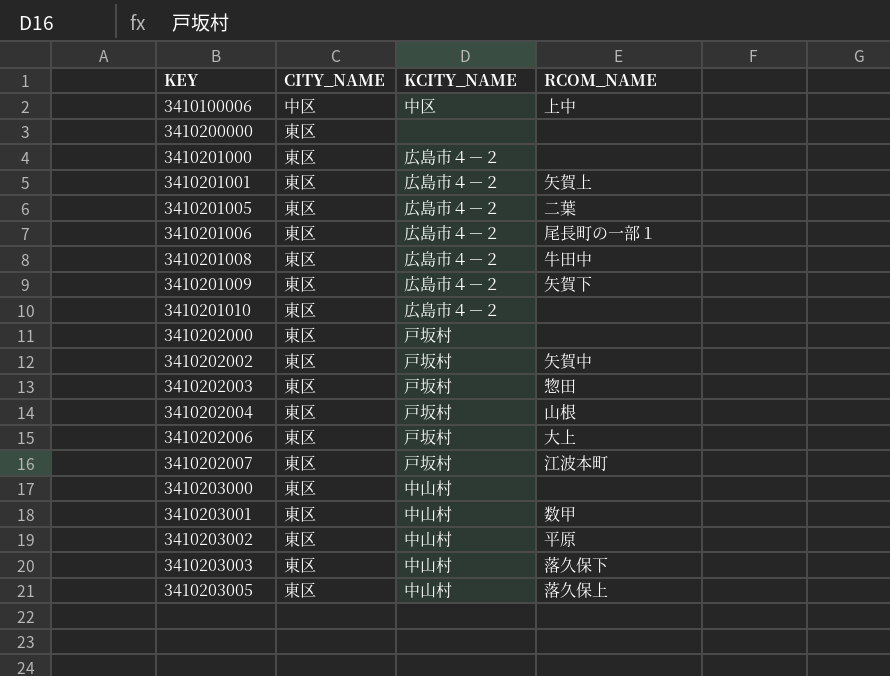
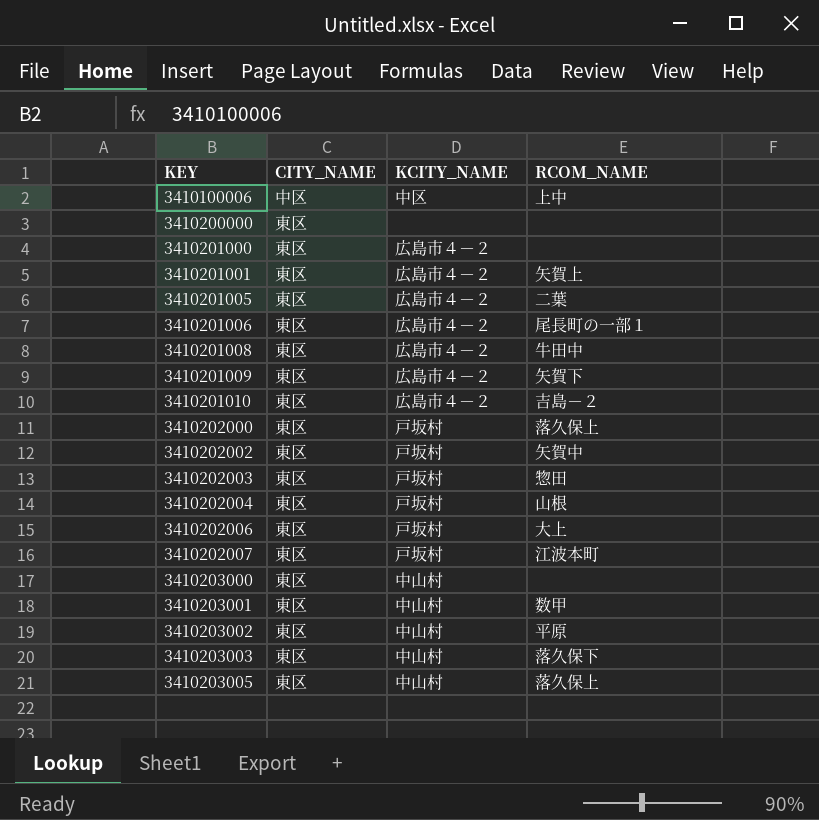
3410201010 | RCOM_NAME: none -> 吉島－２
3410202000 | RCOM_NAME: none -> 落久保上

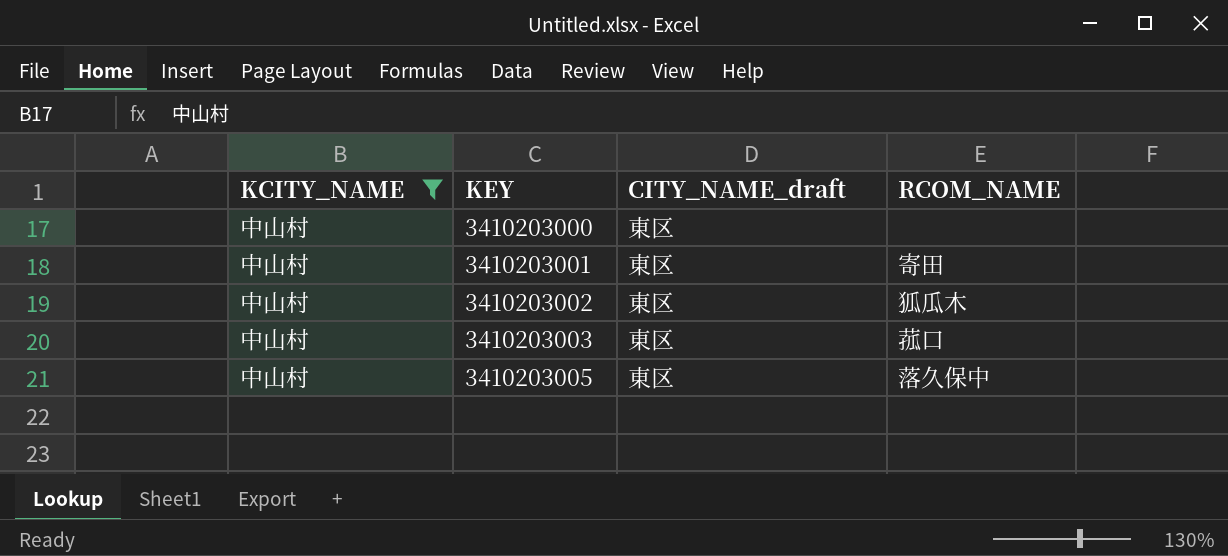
filter: none -> KCITY_NAME = 中山村
column KCITY_NAME | position: 3 -> 1
column name: CITY_NAME -> CITY_NAME_draft
3410203001 | RCOM_NAME: 数甲 -> 寄田
3410203002 | RCOM_NAME: 平原 -> 狐瓜木
3410203003 | RCOM_NAME: 落久保下 -> 菰口
3410203005 | RCOM_NAME: 落久保上 -> 落久保中

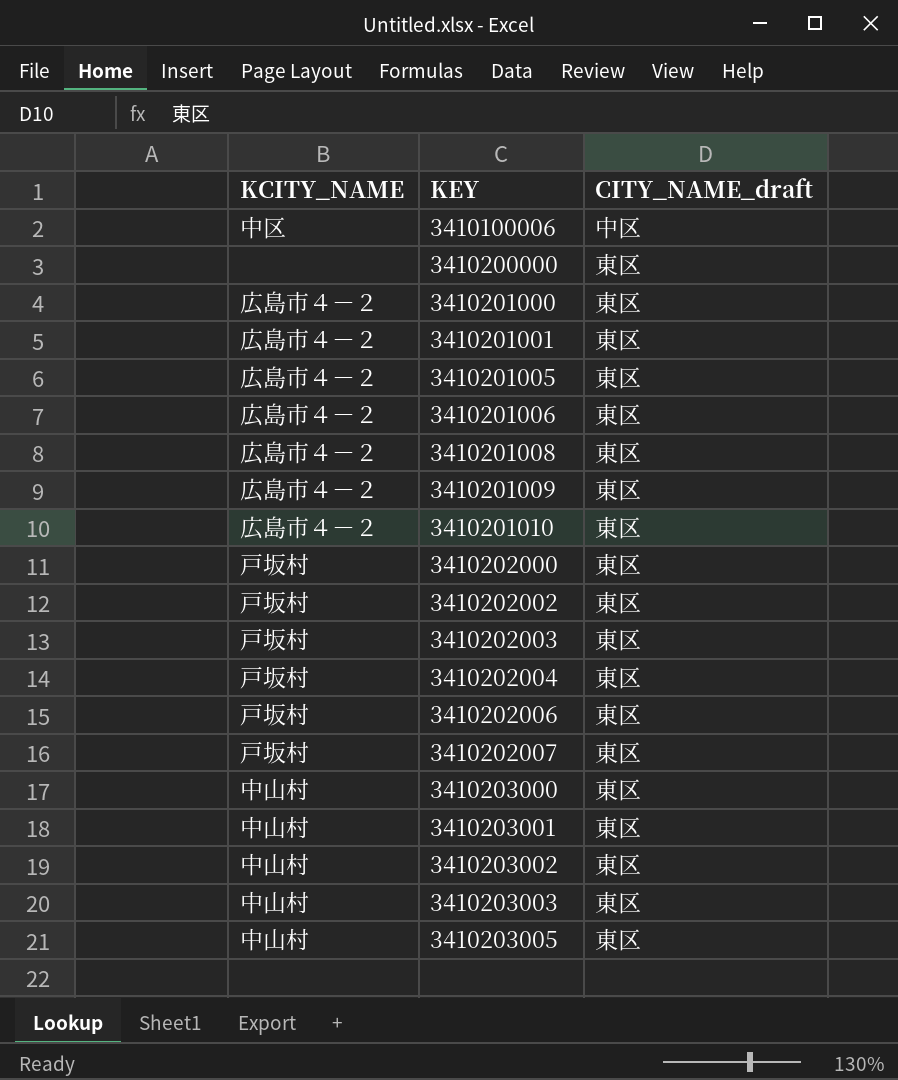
filter: KCITY_NAME = 中山村 -> none
column RCOM_NAME | position: 4 -> none

